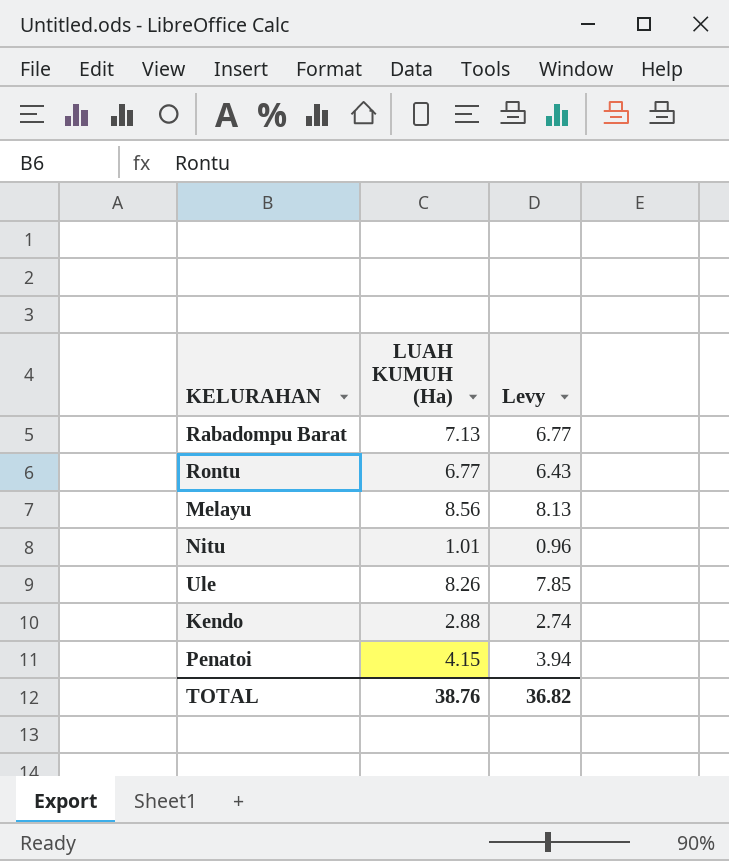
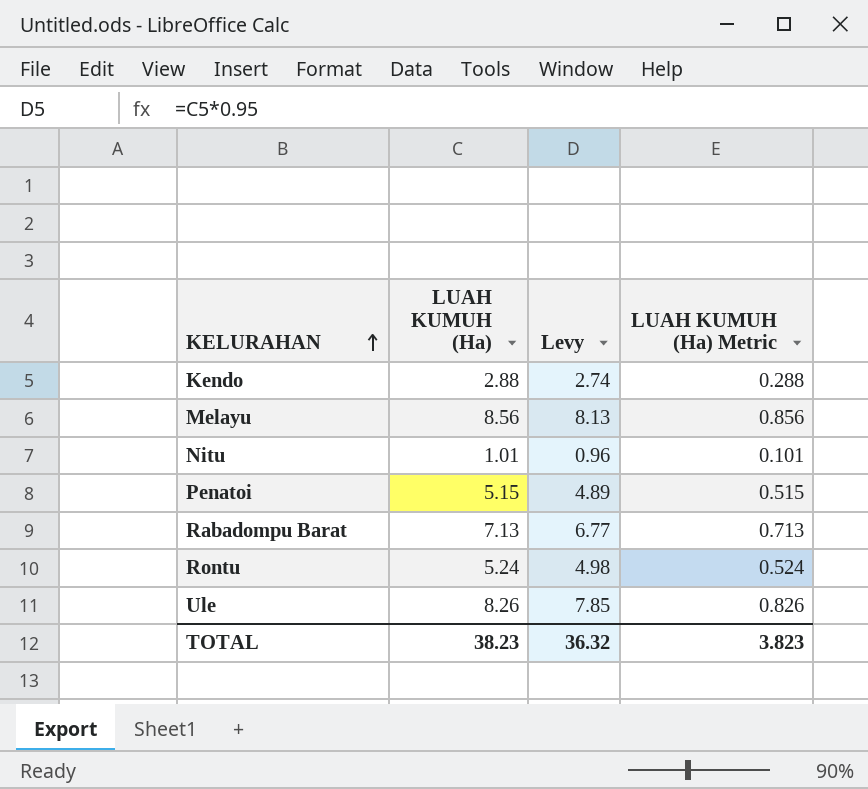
row order: none -> KELURAHAN ascending
column LUAH KUMUH (Ha) Metric | formula: none -> [LUAH KUMUH (Ha)] * 0.1
Penatoi | LUAH KUMUH (Ha): 4.15 -> 5.15
Penatoi | Levy: 3.94 -> 4.89
Rontu | LUAH KUMUH (Ha): 6.77 -> 5.24
Rontu | Levy: 6.43 -> 4.98
TOTAL | LUAH KUMUH (Ha): 38.76 -> 38.23
TOTAL | Levy: 36.82 -> 36.32

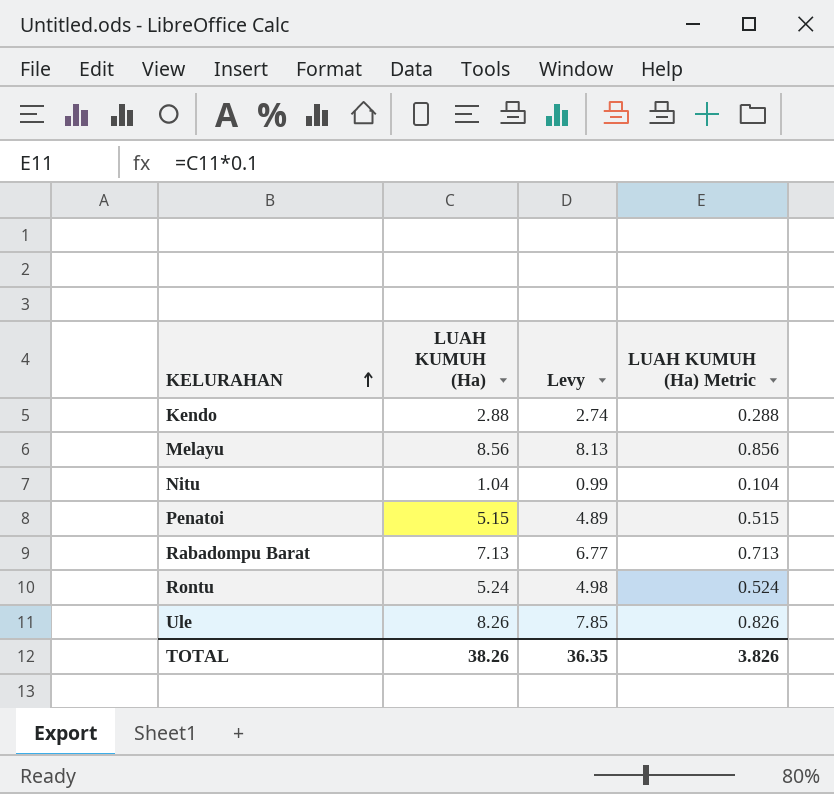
Nitu | LUAH KUMUH (Ha): 1.01 -> 1.04
Nitu | Levy: 0.96 -> 0.99
Nitu | LUAH KUMUH (Ha) Metric: 0.101 -> 0.104
TOTAL | LUAH KUMUH (Ha): 38.23 -> 38.26
TOTAL | Levy: 36.32 -> 36.35
TOTAL | LUAH KUMUH (Ha) Metric: 3.823 -> 3.826

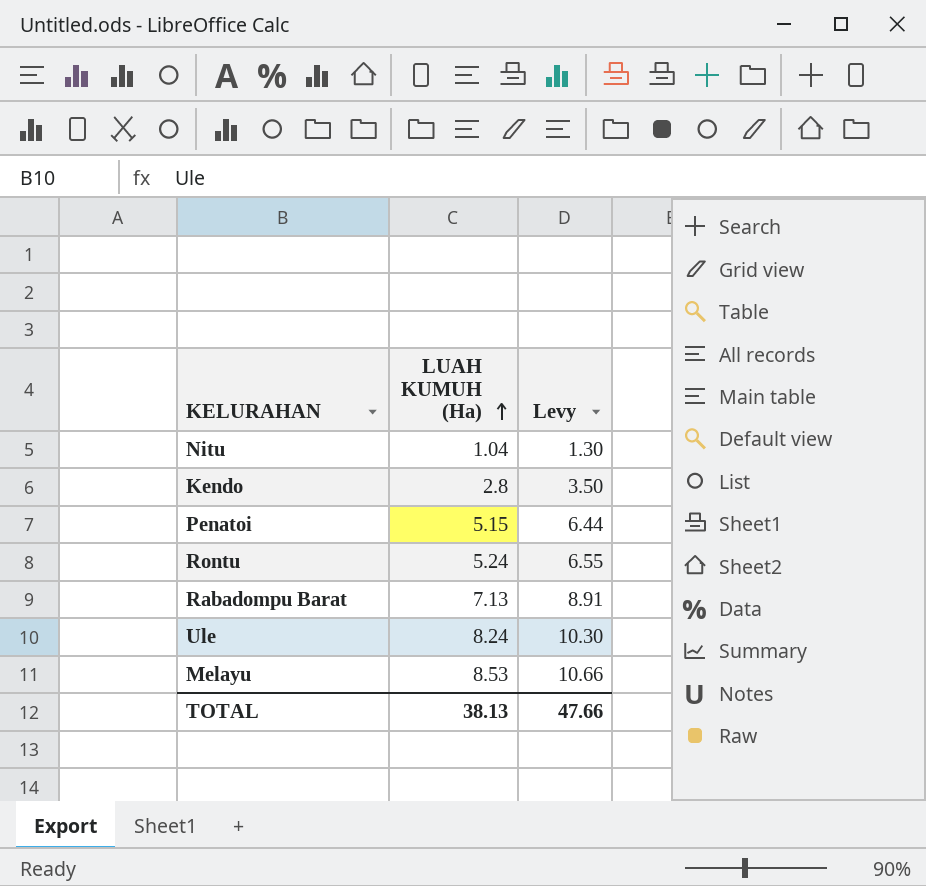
row order: KELURAHAN ascending -> LUAH KUMUH (Ha) ascending
column LUAH KUMUH (Ha) Metric | formula: [LUAH KUMUH (Ha)] * 0.1 -> none
column Levy | formula: [LUAH KUMUH (Ha)] * 0.95 -> [LUAH KUMUH (Ha)] * 1.25
Kendo | LUAH KUMUH (Ha): 2.88 -> 2.8
Ule | LUAH KUMUH (Ha): 8.26 -> 8.24
Melayu | LUAH KUMUH (Ha): 8.56 -> 8.53
TOTAL | LUAH KUMUH (Ha): 38.26 -> 38.13
TOTAL | Levy: 36.35 -> 47.66

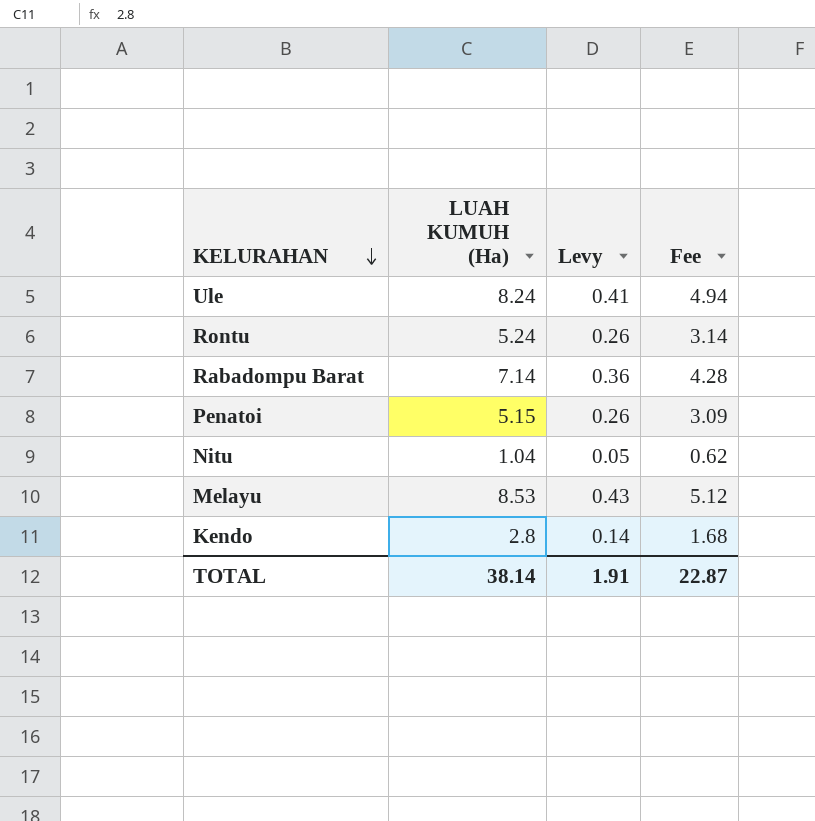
row order: LUAH KUMUH (Ha) ascending -> KELURAHAN descending
column Levy | formula: [LUAH KUMUH (Ha)] * 1.25 -> [LUAH KUMUH (Ha)] * 0.05
column Fee | formula: none -> [LUAH KUMUH (Ha)] * 0.6
Rabadompu Barat | LUAH KUMUH (Ha): 7.13 -> 7.14
TOTAL | LUAH KUMUH (Ha): 38.13 -> 38.14
TOTAL | Levy: 47.66 -> 1.91

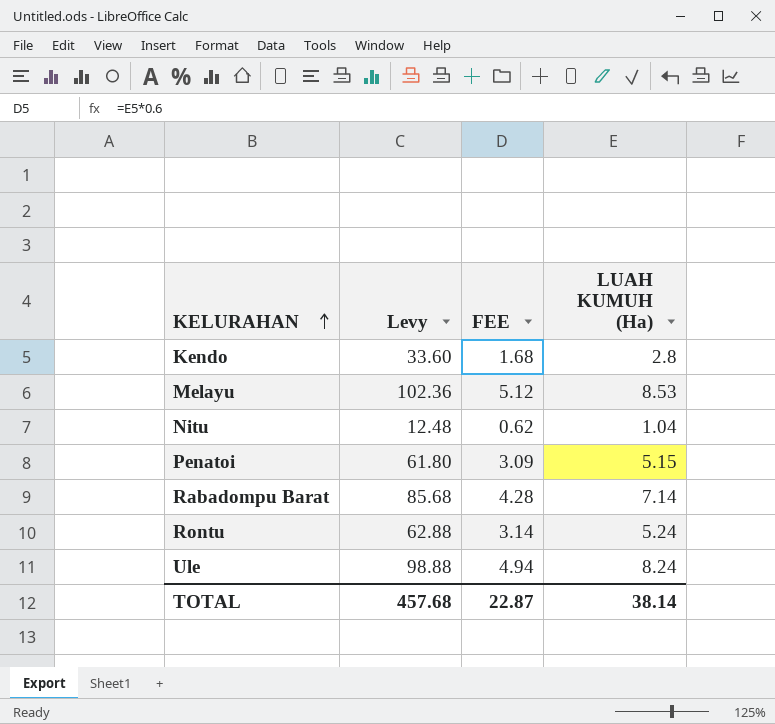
row order: KELURAHAN descending -> KELURAHAN ascending
column Levy | formula: [LUAH KUMUH (Ha)] * 0.05 -> [LUAH KUMUH (Ha)] * 12
column name: Fee -> FEE
column LUAH KUMUH (Ha) | position: 2 -> 4
TOTAL | Levy: 1.91 -> 457.68

